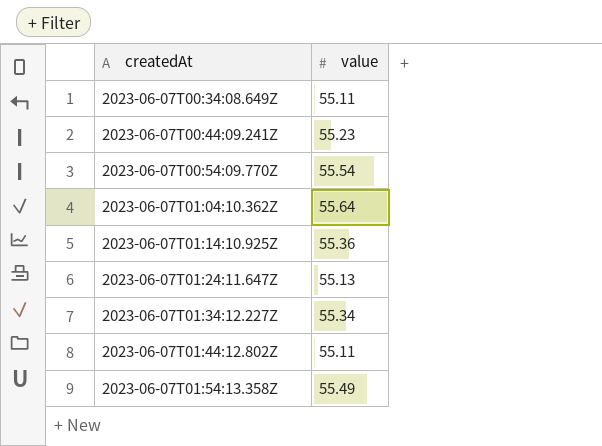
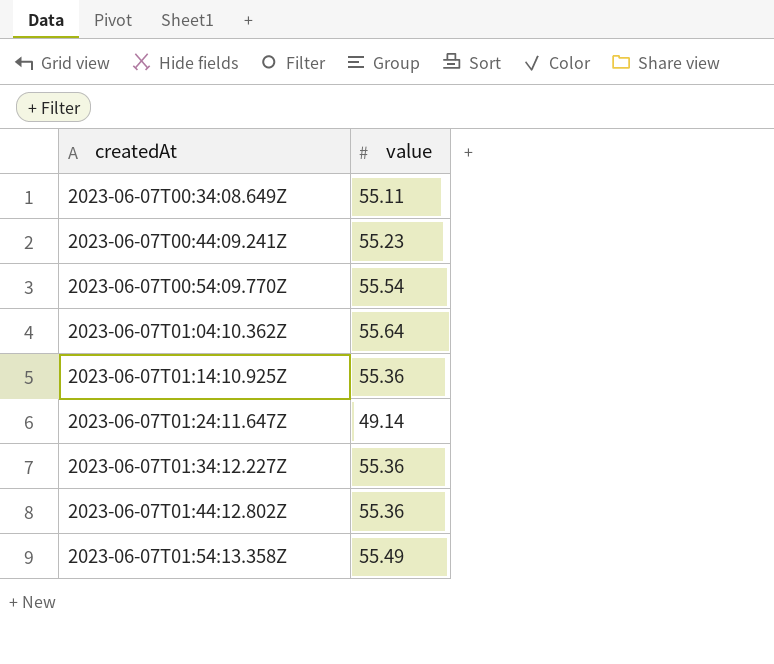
2023-06-07T01:24:11.647Z | value: 55.13 -> 49.14
2023-06-07T01:34:12.227Z | value: 55.34 -> 55.36
2023-06-07T01:44:12.802Z | value: 55.11 -> 55.36

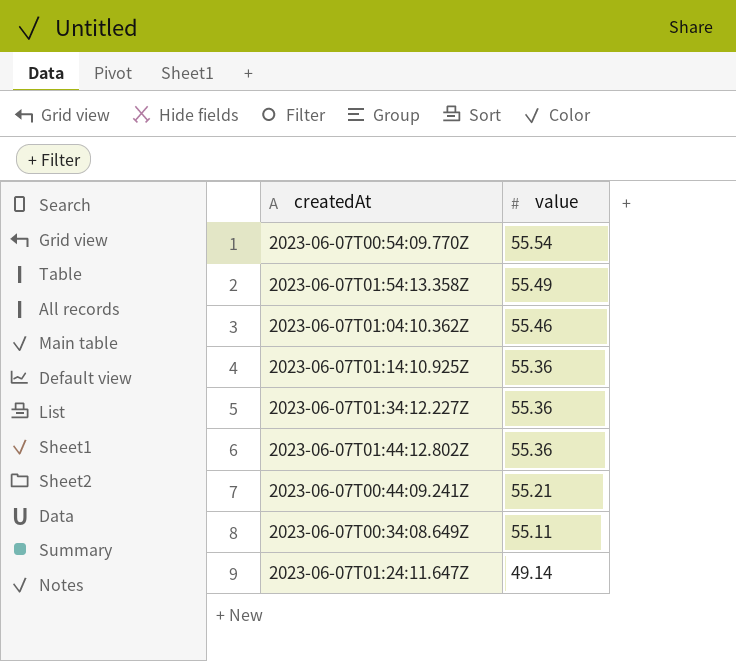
row order: createdAt ascending -> value descending
2023-06-07T01:04:10.362Z | value: 55.64 -> 55.46
2023-06-07T00:44:09.241Z | value: 55.23 -> 55.21

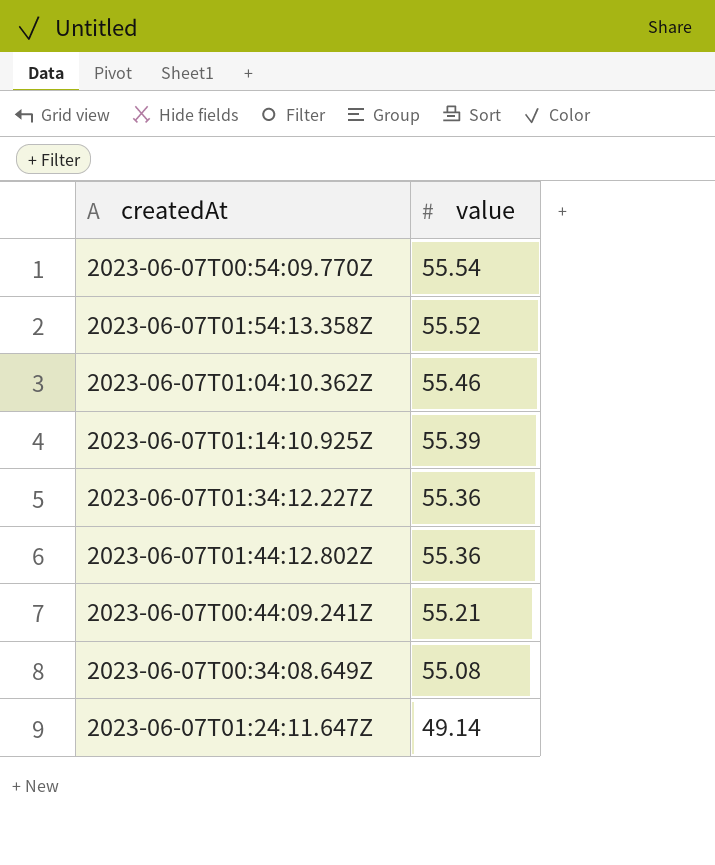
2023-06-07T01:54:13.358Z | value: 55.49 -> 55.52
2023-06-07T01:14:10.925Z | value: 55.36 -> 55.39
2023-06-07T00:34:08.649Z | value: 55.11 -> 55.08

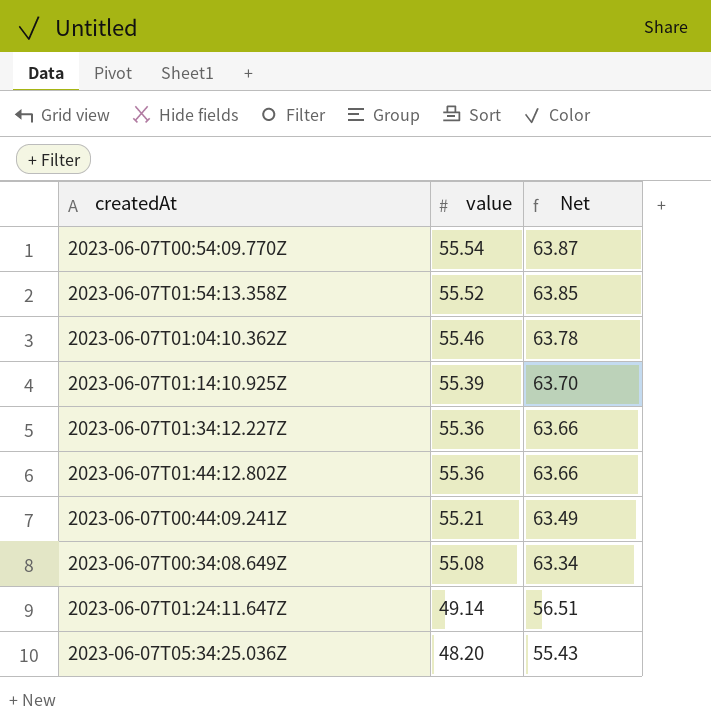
column Net | formula: none -> [value] * 1.15
row 2023-06-07T05:34:25.036Z: none -> 48.20 | 55.43

